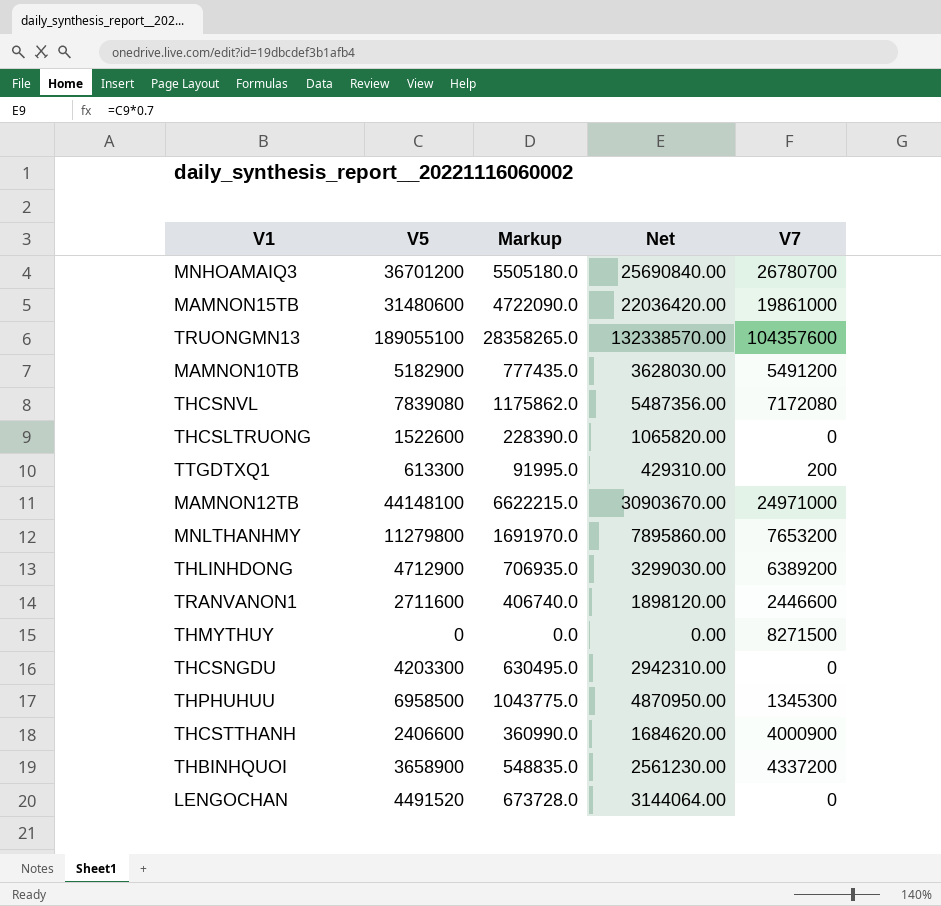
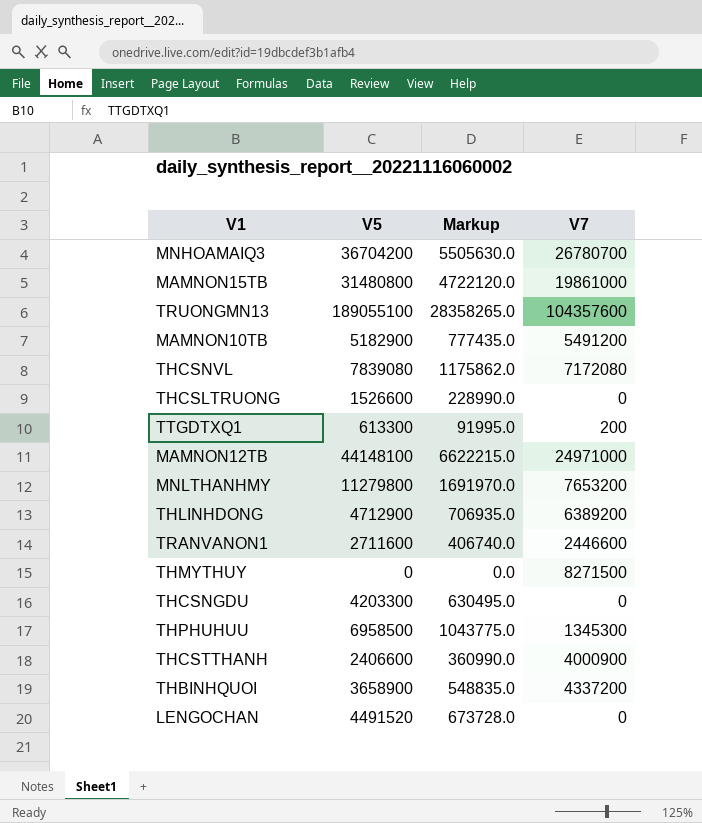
column Net | formula: [V5] * 0.7 -> none
MNHOAMAIQ3 | V5: 36701200 -> 36704200
MNHOAMAIQ3 | Markup: 5505180.0 -> 5505630.0
MAMNON15TB | V5: 31480600 -> 31480800
MAMNON15TB | Markup: 4722090.0 -> 4722120.0
THCSLTRUONG | V5: 1522600 -> 1526600
THCSLTRUONG | Markup: 228390.0 -> 228990.0

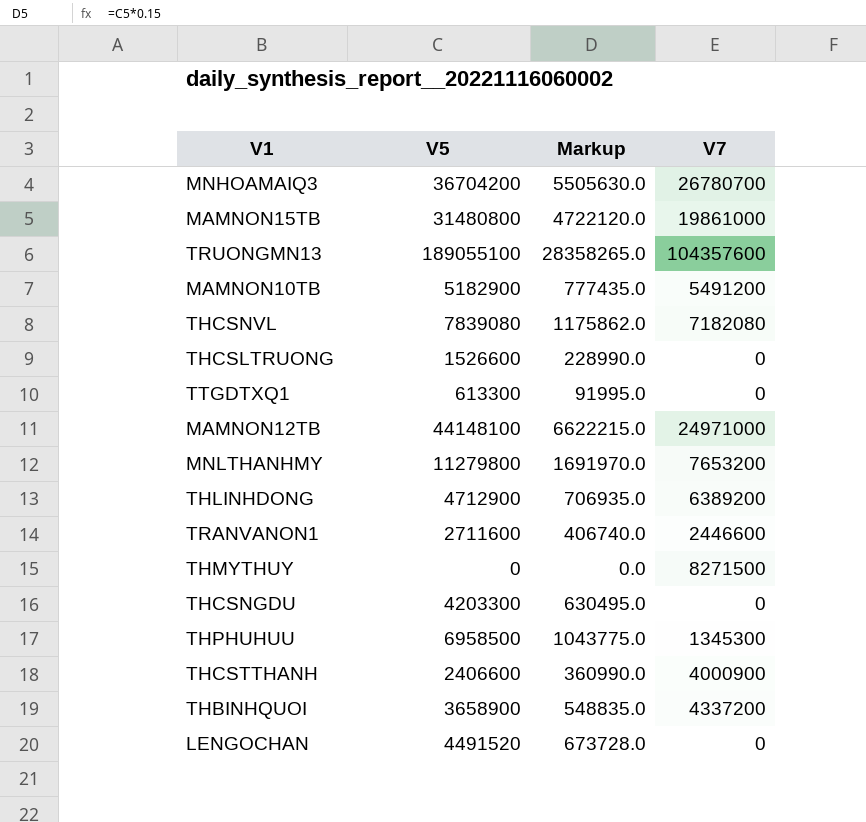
THCSNVL | V7: 7172080 -> 7182080
TTGDTXQ1 | V7: 200 -> 0

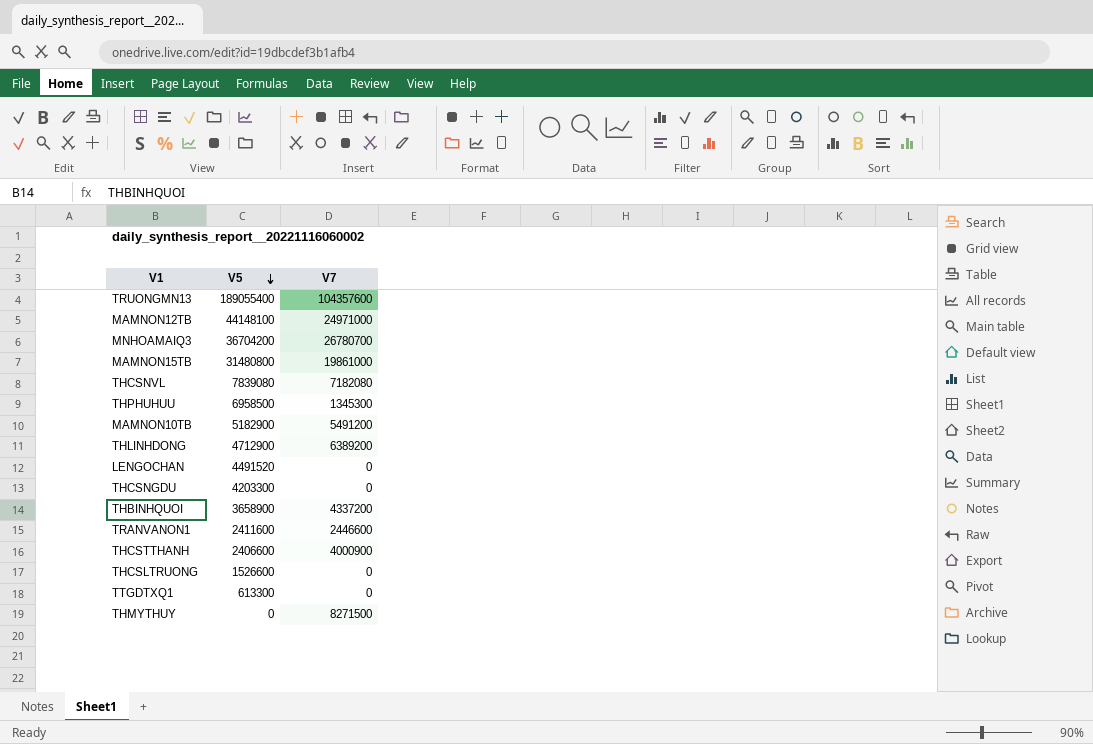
row order: none -> V5 descending
column Markup | formula: [V5] * 0.15 -> none
row MNLTHANHMY: 11279800 | 1691970.0 | 7653200 -> none
TRUONGMN13 | V5: 189055100 -> 189055400
TRANVANON1 | V5: 2711600 -> 2411600

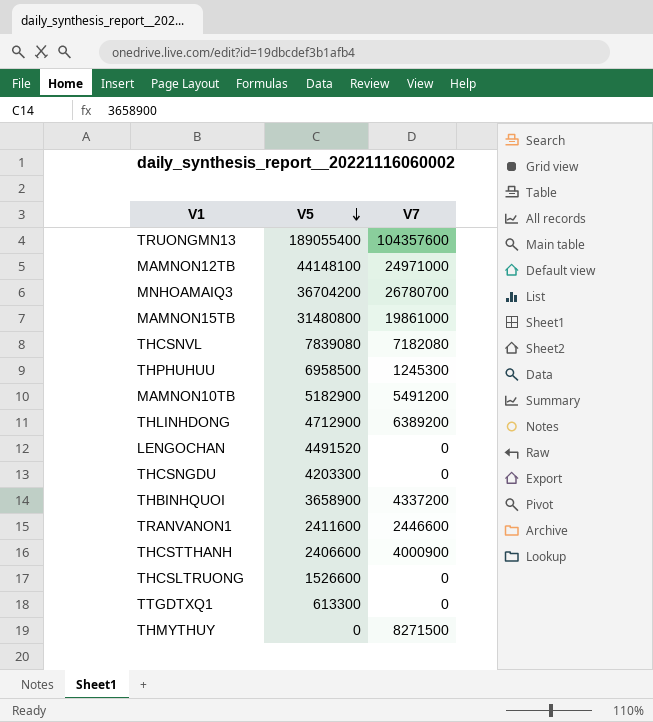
THPHUHUU | V7: 1345300 -> 1245300

